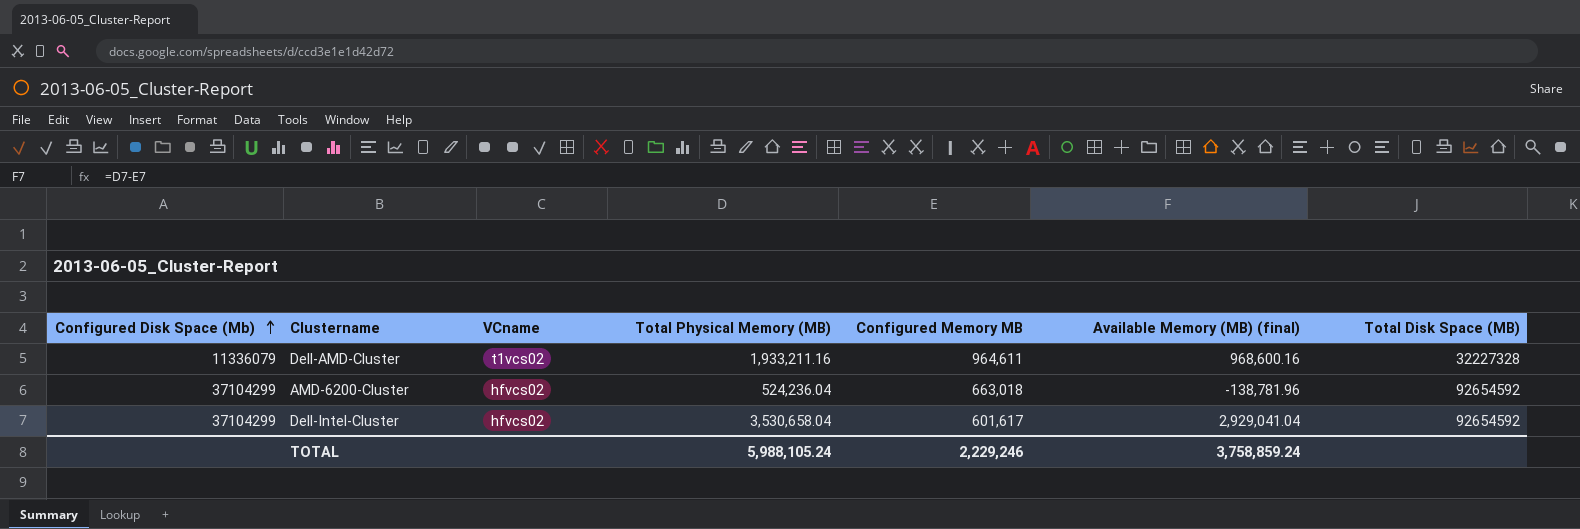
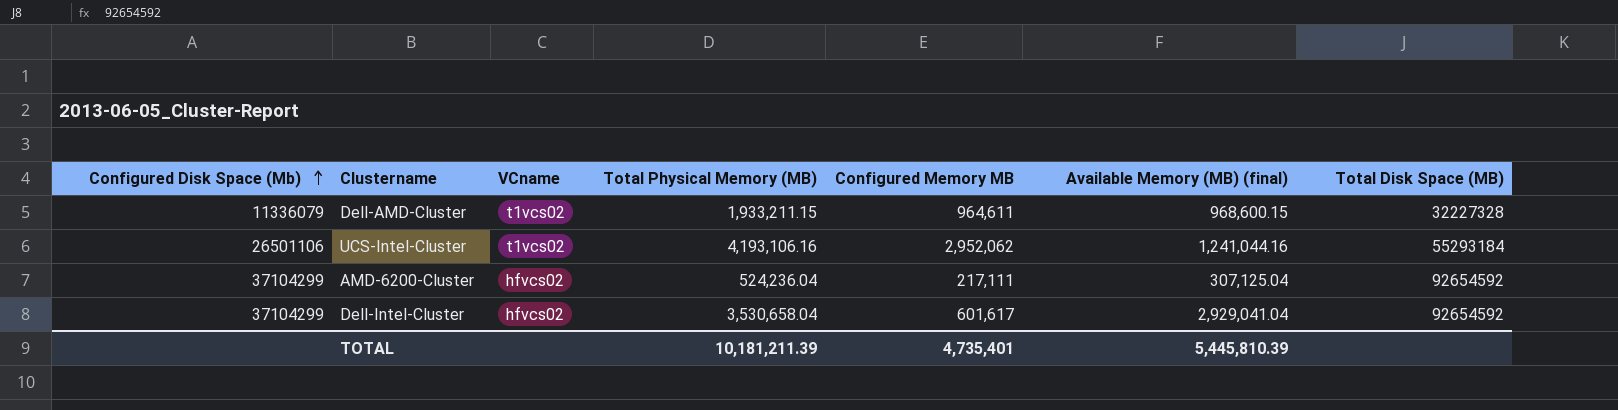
Dell-AMD-Cluster | Total Physical Memory (MB): 1,933,211.16 -> 1,933,211.15
Dell-AMD-Cluster | Available Memory (MB) (final): 968,600.16 -> 968,600.15
row UCS-Intel-Cluster: none -> 26501106 | t1vcs02 | 4,193,106.16 | 2,952,062 | 1,241,044.16 | 55293184
AMD-6200-Cluster | Configured Memory MB: 663,018 -> 217,111
AMD-6200-Cluster | Available Memory (MB) (final): -138,781.96 -> 307,125.04
TOTAL | Total Physical Memory (MB): 5,988,105.24 -> 10,181,211.39
TOTAL | Configured Memory MB: 2,229,246 -> 4,735,401
TOTAL | Available Memory (MB) (final): 3,758,859.24 -> 5,445,810.39

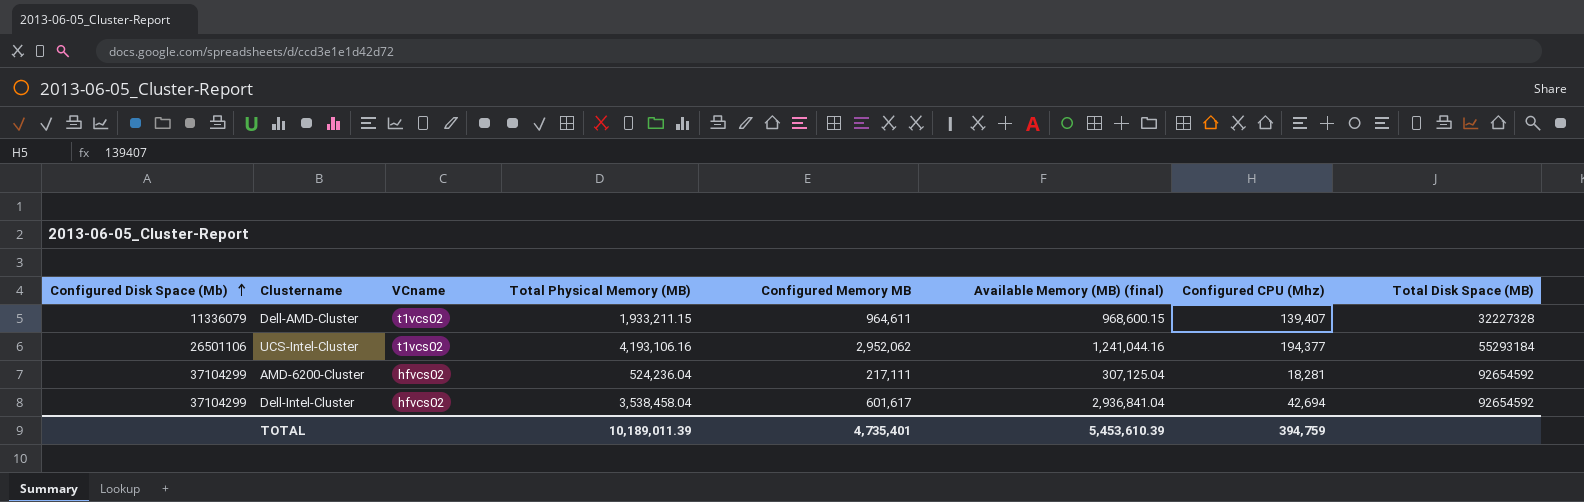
column Configured CPU (Mhz) | position: none -> 7
Dell-Intel-Cluster | Total Physical Memory (MB): 3,530,658.04 -> 3,538,458.04
Dell-Intel-Cluster | Available Memory (MB) (final): 2,929,041.04 -> 2,936,841.04
TOTAL | Total Physical Memory (MB): 10,181,211.39 -> 10,189,011.39
TOTAL | Available Memory (MB) (final): 5,445,810.39 -> 5,453,610.39

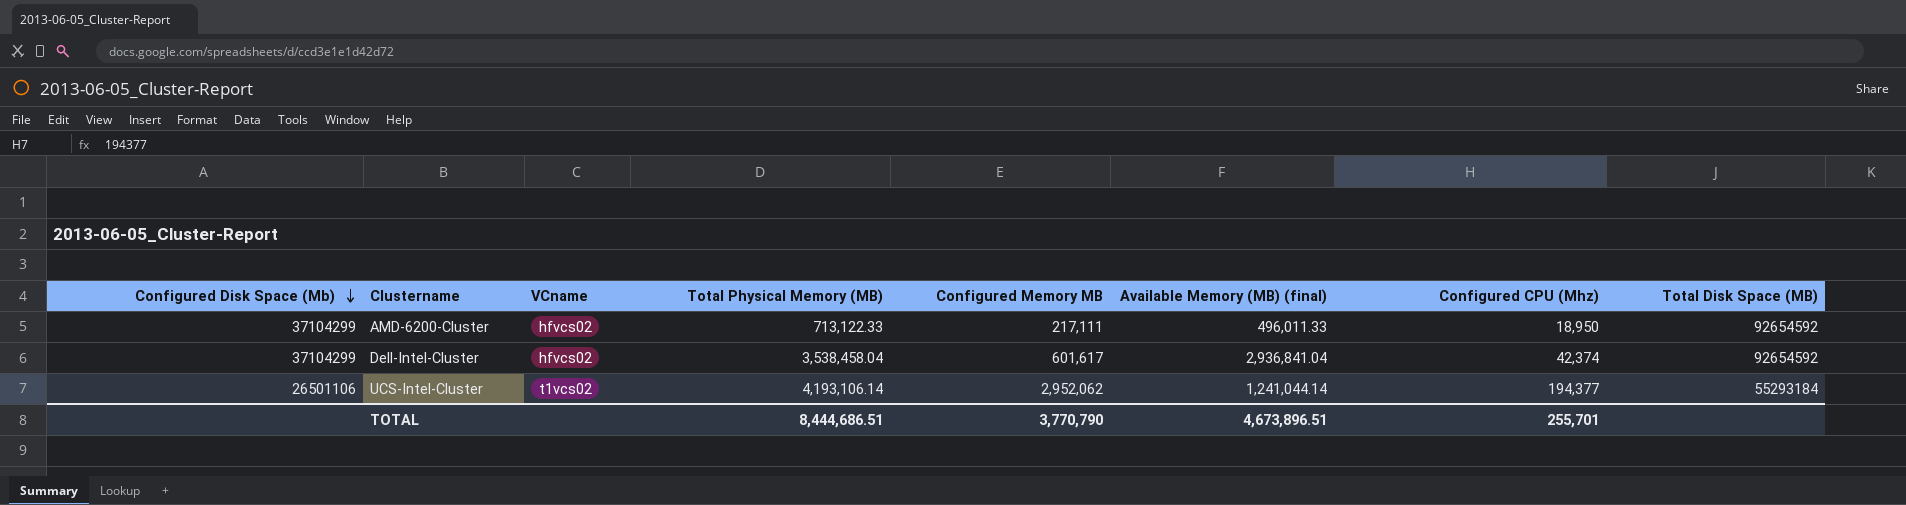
row order: Configured Disk Space (Mb) ascending -> Configured Disk Space (Mb) descending
row Dell-AMD-Cluster: 11336079 | t1vcs02 | 1,933,211.15 | 964,611 | 968,600.15 | 139,407 | 32227328 -> none
AMD-6200-Cluster | Total Physical Memory (MB): 524,236.04 -> 713,122.33
AMD-6200-Cluster | Available Memory (MB) (final): 307,125.04 -> 496,011.33
AMD-6200-Cluster | Configured CPU (Mhz): 18,281 -> 18,950
Dell-Intel-Cluster | Configured CPU (Mhz): 42,694 -> 42,374
UCS-Intel-Cluster | Total Physical Memory (MB): 4,193,106.16 -> 4,193,106.14
UCS-Intel-Cluster | Available Memory (MB) (final): 1,241,044.16 -> 1,241,044.14
TOTAL | Total Physical Memory (MB): 10,189,011.39 -> 8,444,686.51
TOTAL | Configured Memory MB: 4,735,401 -> 3,770,790
TOTAL | Available Memory (MB) (final): 5,453,610.39 -> 4,673,896.51
TOTAL | Configured CPU (Mhz): 394,759 -> 255,701

